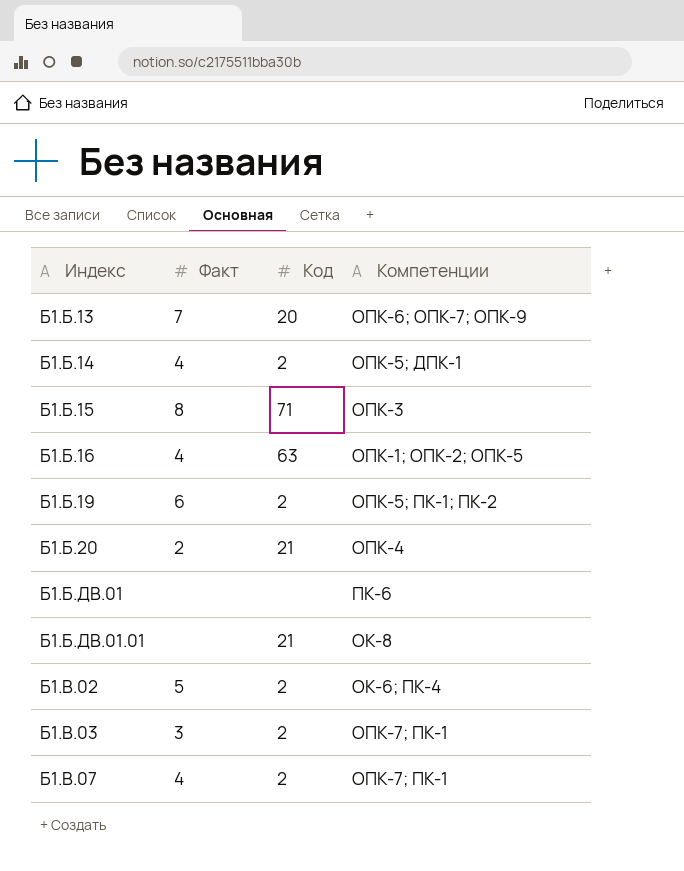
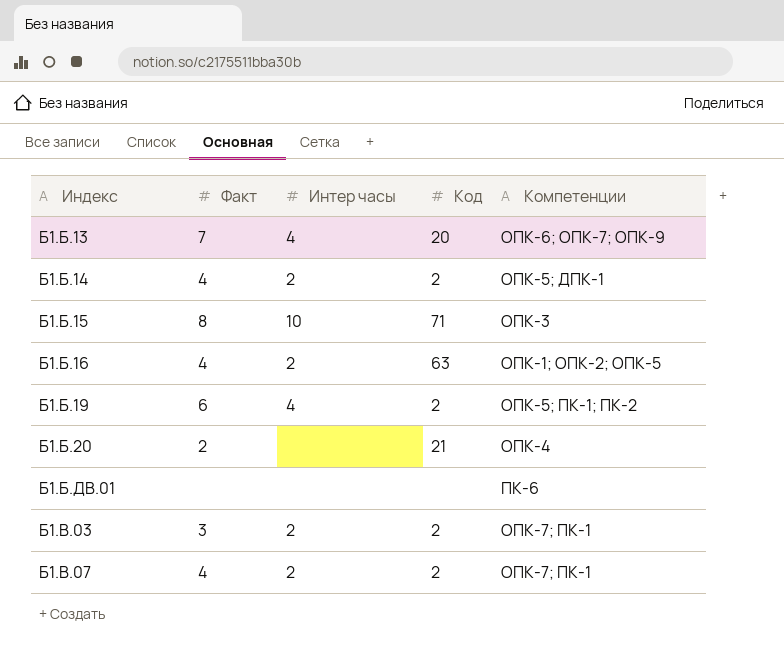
column Интер часы | position: none -> 3
row Б1.Б.ДВ.01.01: none | 21 | ОК-8 -> none
row Б1.В.02: 5 | 2 | ОК-6; ПК-4 -> none

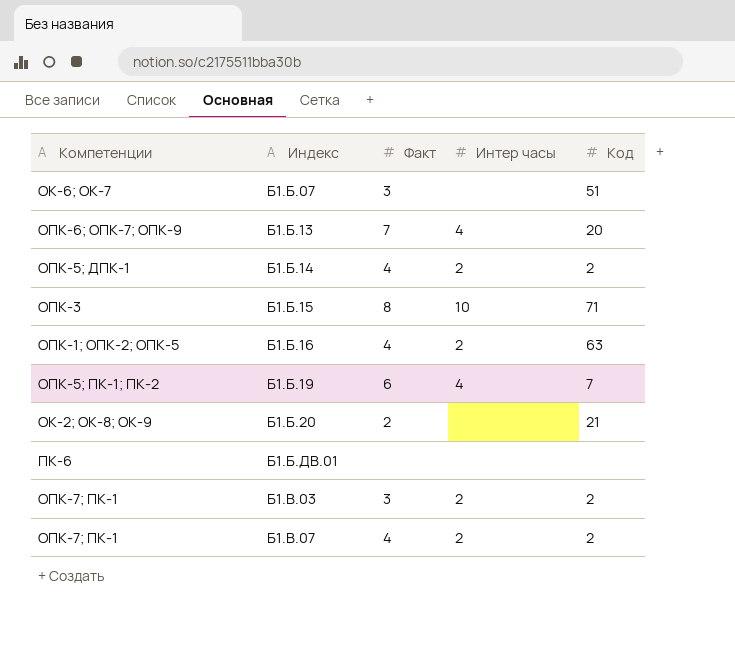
column Компетенции | position: 5 -> 1
row Б1.Б.07: none -> ОК-6; ОК-7 | 3 | none | 51
Б1.Б.19 | Код: 2 -> 7
Б1.Б.20 | Компетенции: ОПК-4 -> ОК-2; ОК-8; ОК-9

